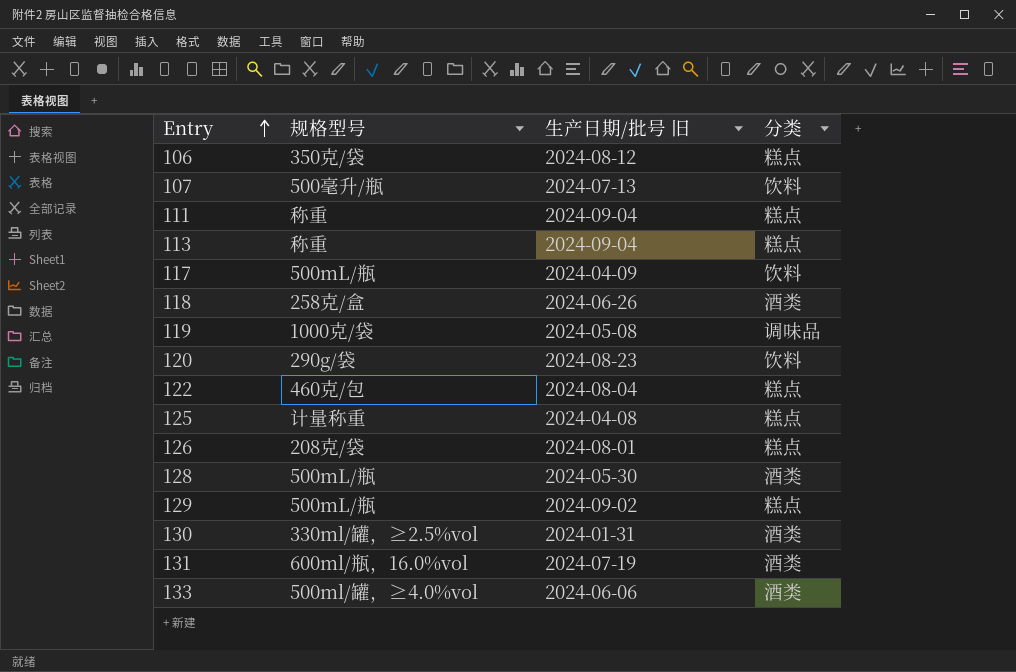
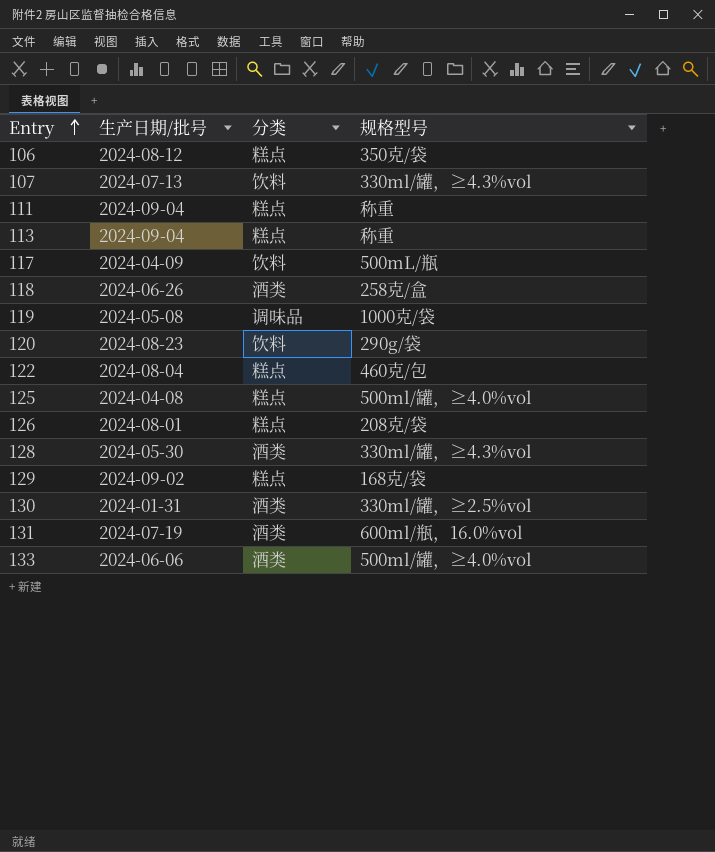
column name: 生产日期/批号 旧 -> 生产日期/批号
column 规格型号 | position: 2 -> 4
107 | 规格型号: 500毫升/瓶 -> 330ml/罐，≥4.3%vol
125 | 规格型号: 计量称重 -> 500ml/罐，≥4.0%vol
128 | 规格型号: 500mL/瓶 -> 330ml/罐，≥4.3%vol
129 | 规格型号: 500mL/瓶 -> 168克/袋

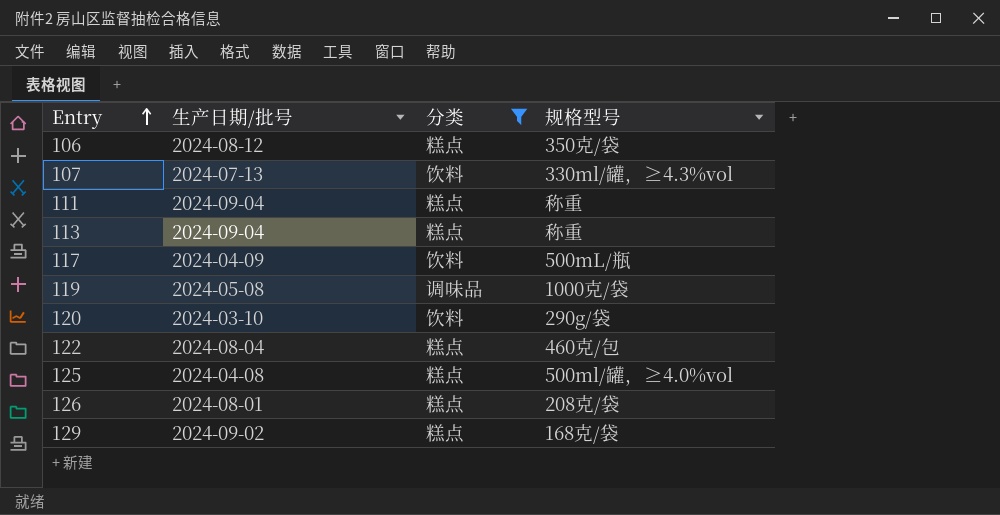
filter: none -> 分类 != 酒类
120 | 生产日期/批号: 2024-08-23 -> 2024-03-10

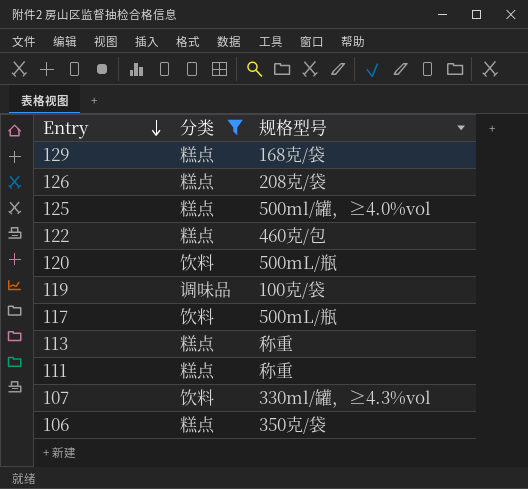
row order: Entry ascending -> Entry descending
column 生产日期/批号 | position: 2 -> none
120 | 规格型号: 290g/袋 -> 500mL/瓶
119 | 规格型号: 1000克/袋 -> 100克/袋

